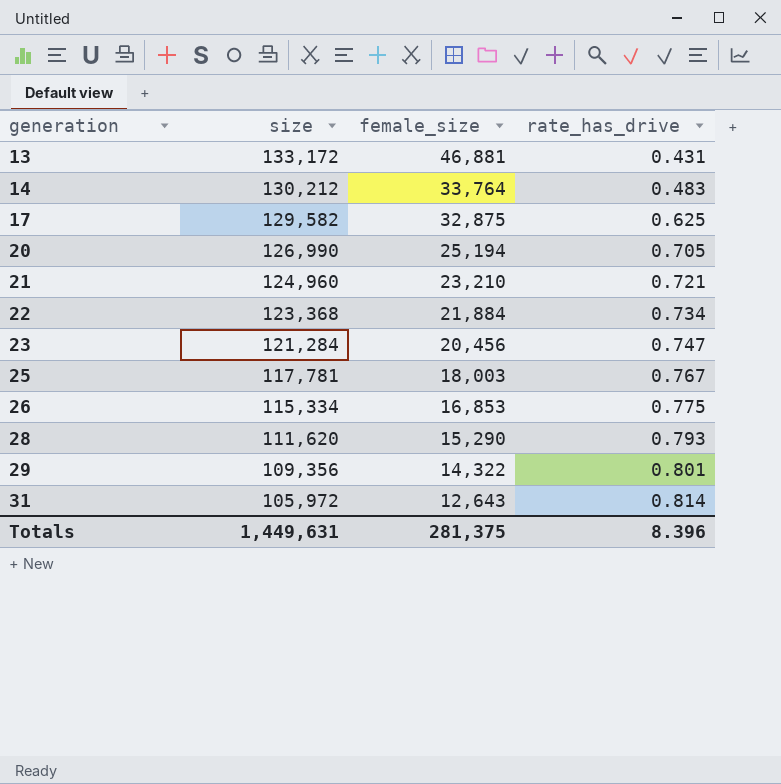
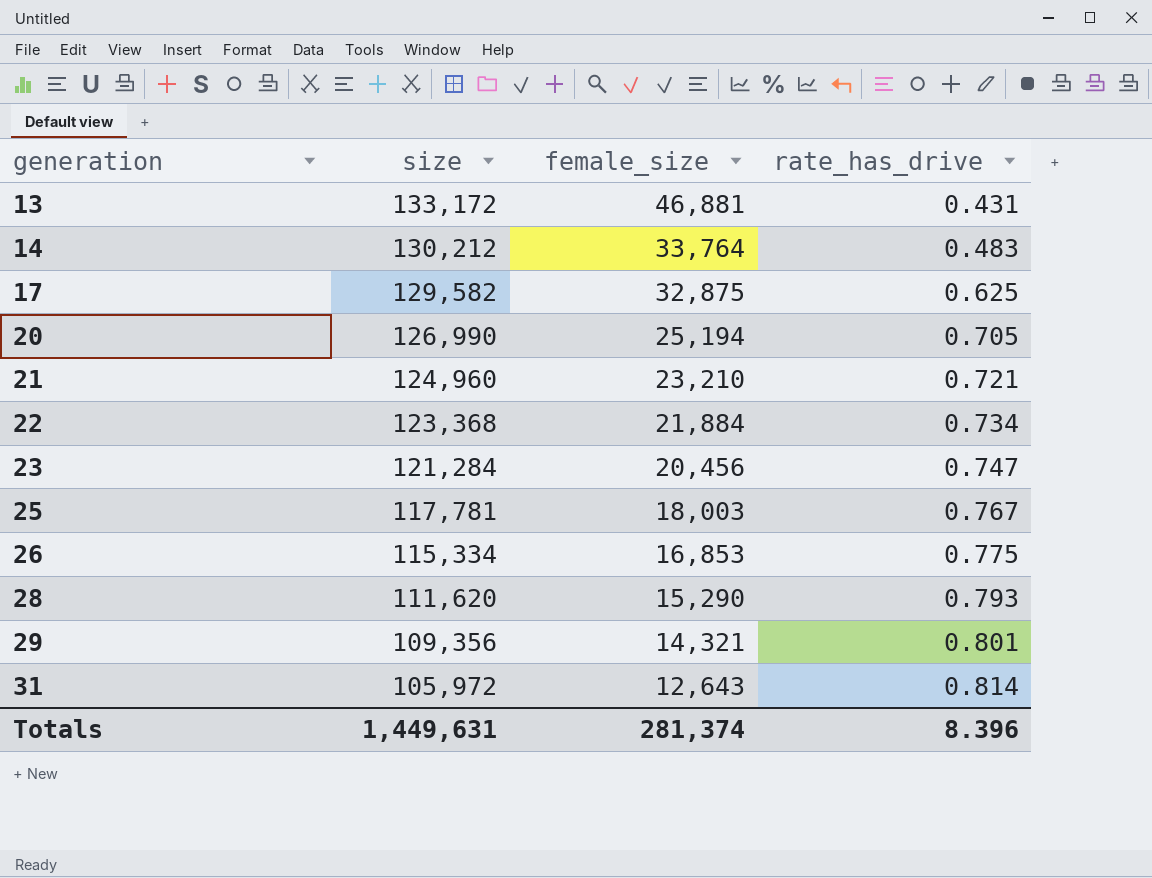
29 | female_size: 14,322 -> 14,321
Totals | female_size: 281,375 -> 281,374

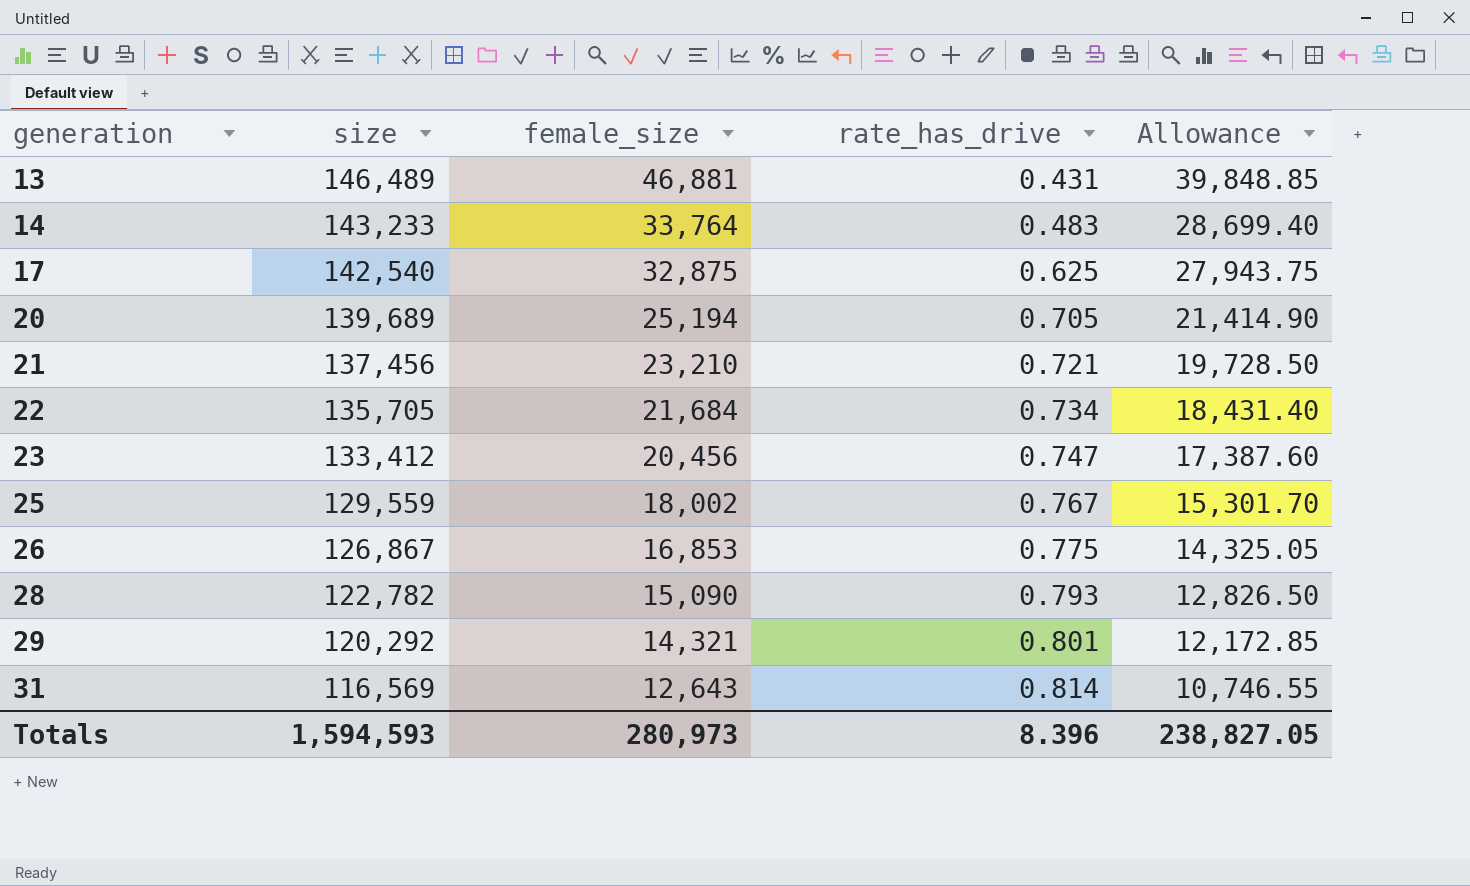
column Allowance | formula: none -> [female_size] * 0.85
13 | size: 133,172 -> 146,489
14 | size: 130,212 -> 143,233
17 | size: 129,582 -> 142,540
20 | size: 126,990 -> 139,689
21 | size: 124,960 -> 137,456
22 | size: 123,368 -> 135,705
22 | female_size: 21,884 -> 21,684
23 | size: 121,284 -> 133,412
25 | size: 117,781 -> 129,559
25 | female_size: 18,003 -> 18,002
26 | size: 115,334 -> 126,867
28 | size: 111,620 -> 122,782
28 | female_size: 15,290 -> 15,090
29 | size: 109,356 -> 120,292
31 | size: 105,972 -> 116,569
Totals | size: 1,449,631 -> 1,594,593
Totals | female_size: 281,374 -> 280,973

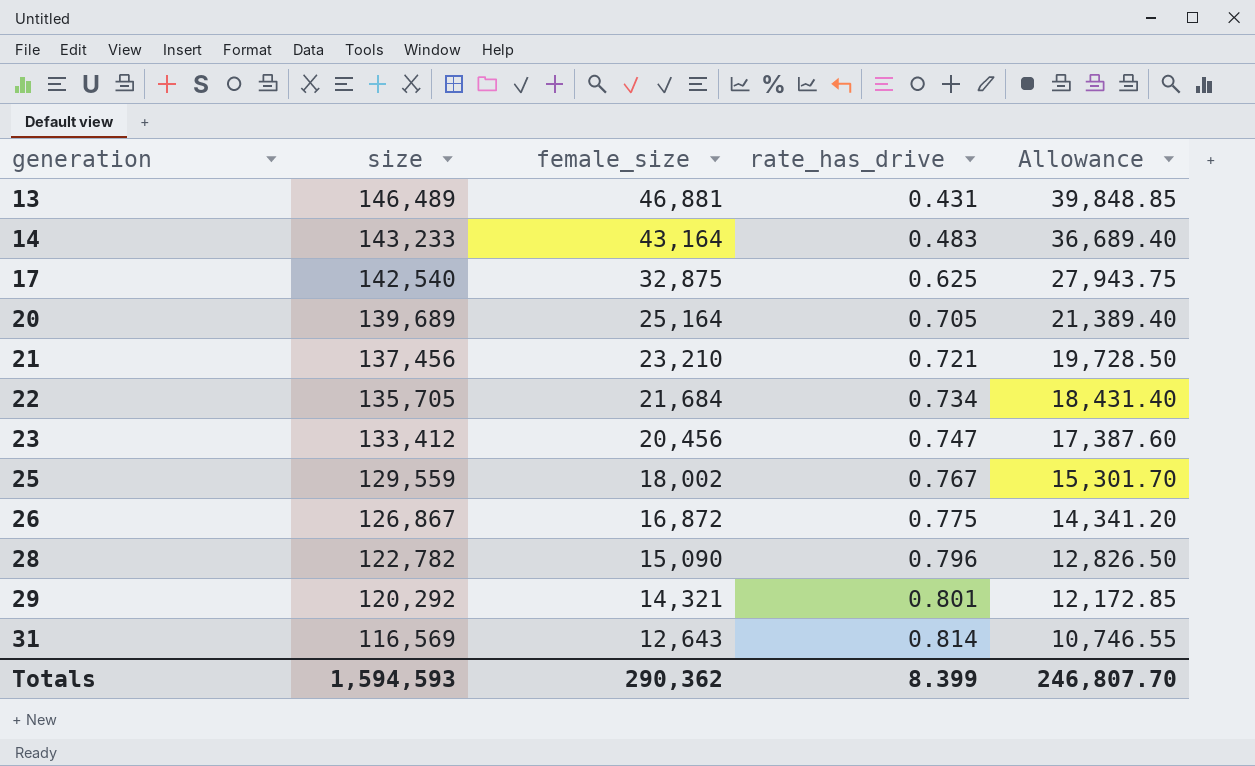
14 | female_size: 33,764 -> 43,164
14 | Allowance: 28,699.40 -> 36,689.40
20 | female_size: 25,194 -> 25,164
20 | Allowance: 21,414.90 -> 21,389.40
26 | female_size: 16,853 -> 16,872
26 | Allowance: 14,325.05 -> 14,341.20
28 | rate_has_drive: 0.793 -> 0.796
Totals | female_size: 280,973 -> 290,362
Totals | rate_has_drive: 8.396 -> 8.399
Totals | Allowance: 238,827.05 -> 246,807.70

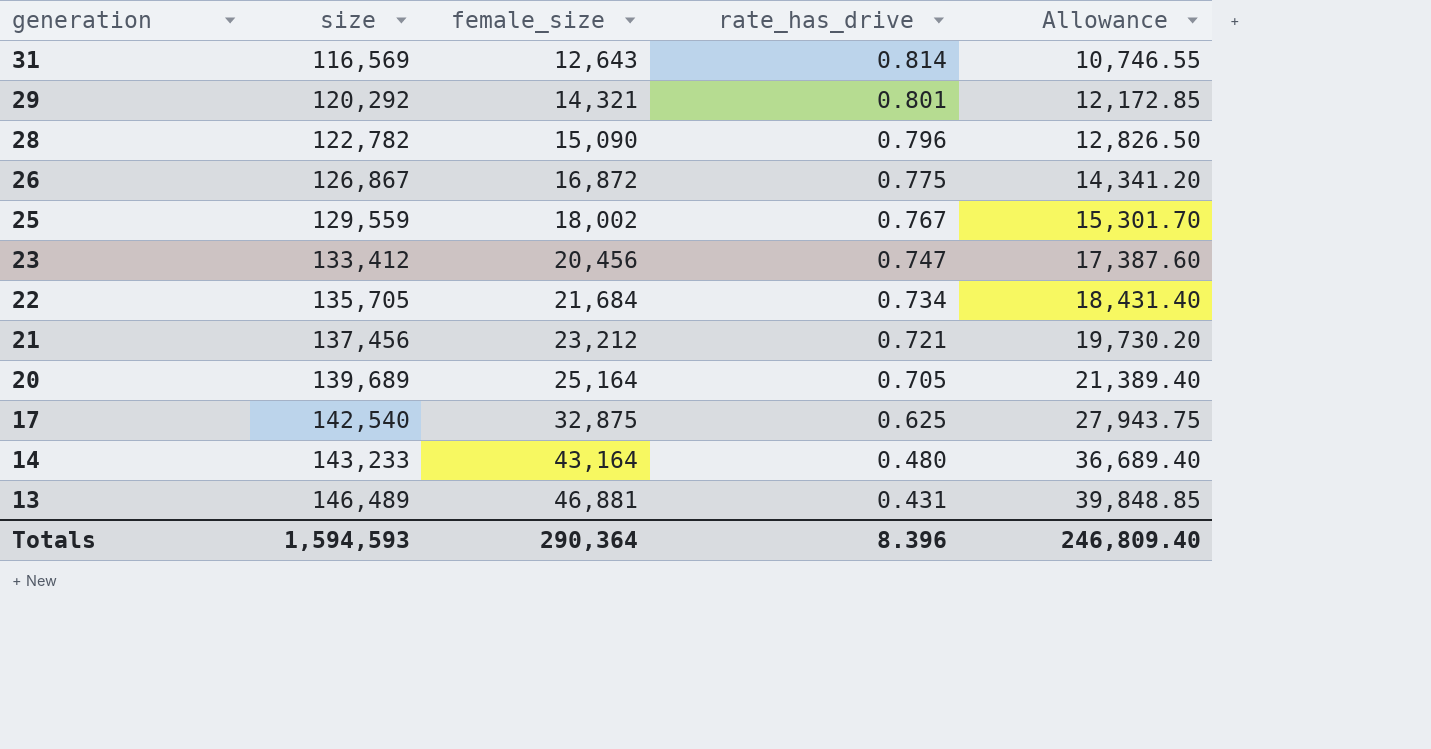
row order: generation ascending -> generation descending
21 | female_size: 23,210 -> 23,212
21 | Allowance: 19,728.50 -> 19,730.20
14 | rate_has_drive: 0.483 -> 0.480
Totals | female_size: 290,362 -> 290,364
Totals | rate_has_drive: 8.399 -> 8.396
Totals | Allowance: 246,807.70 -> 246,809.40

